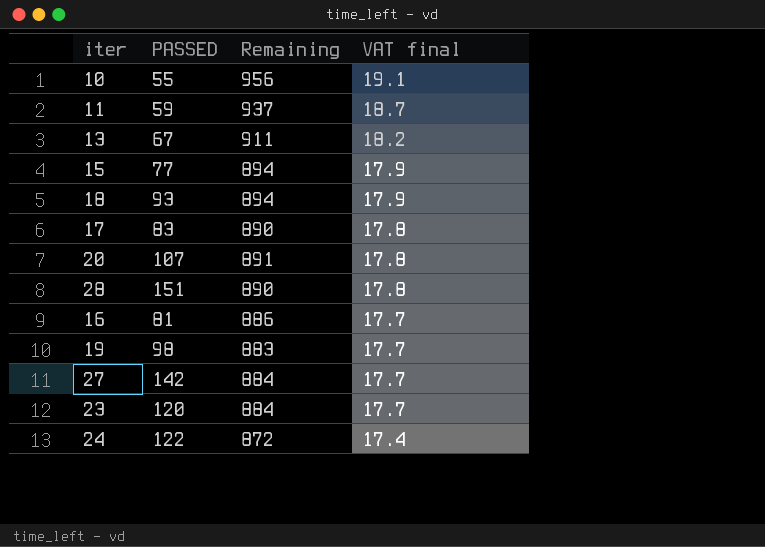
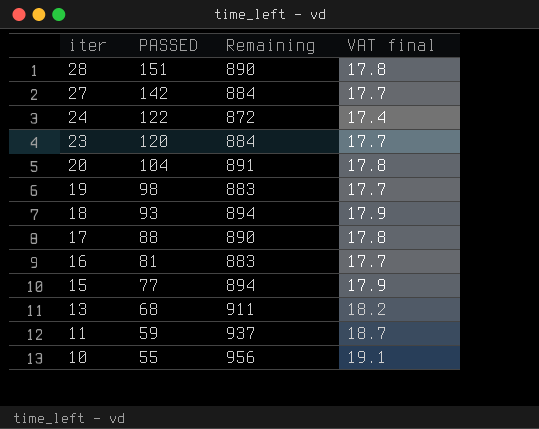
row order: VAT final descending -> iter descending
20 | PASSED: 107 -> 104
17 | PASSED: 83 -> 88
16 | Remaining: 886 -> 883
13 | PASSED: 67 -> 68

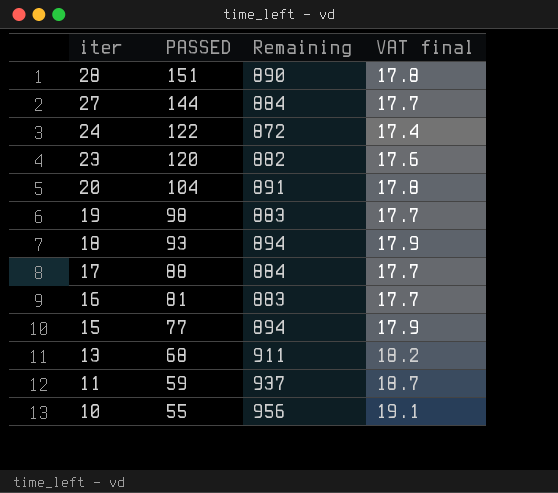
27 | PASSED: 142 -> 144
23 | Remaining: 884 -> 882
23 | VAT final: 17.7 -> 17.6
17 | Remaining: 890 -> 884
17 | VAT final: 17.8 -> 17.7

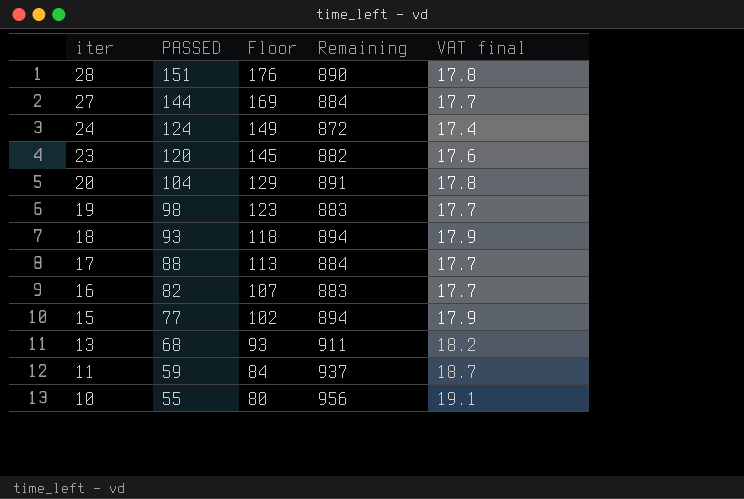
column Floor | formula: none -> [PASSED] + 25
24 | PASSED: 122 -> 124
16 | PASSED: 81 -> 82

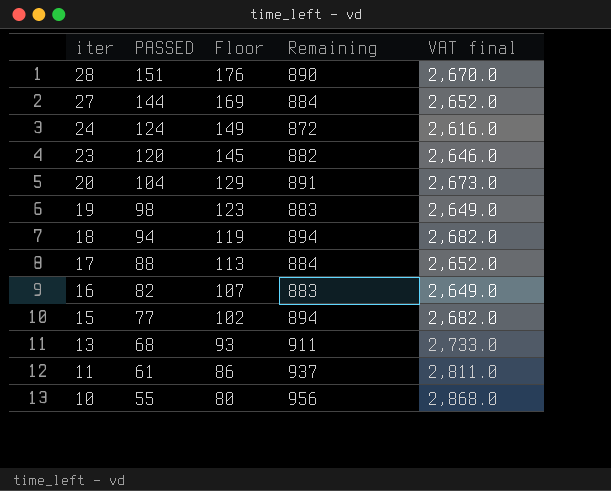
column VAT final | formula: [Remaining] * 0.02 -> [Remaining] * 3
18 | PASSED: 93 -> 94
18 | Floor: 118 -> 119
11 | PASSED: 59 -> 61
11 | Floor: 84 -> 86

